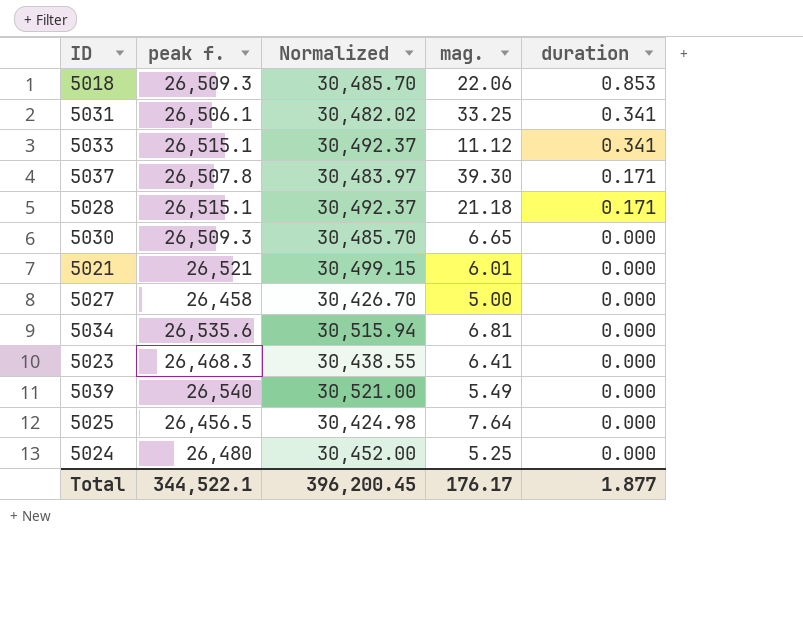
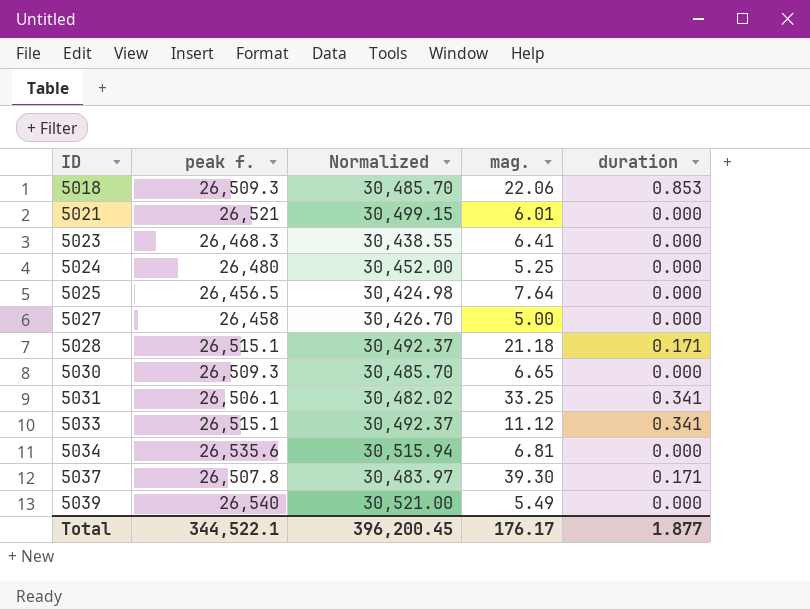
row order: duration descending -> ID ascending

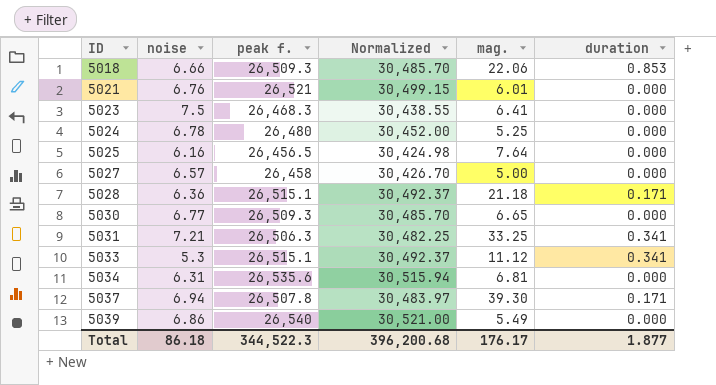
column noise | position: none -> 2
5031 | peak f.: 26,506.1 -> 26,506.3
5031 | Normalized: 30,482.02 -> 30,482.25
Total | peak f.: 344,522.1 -> 344,522.3
Total | Normalized: 396,200.45 -> 396,200.68

